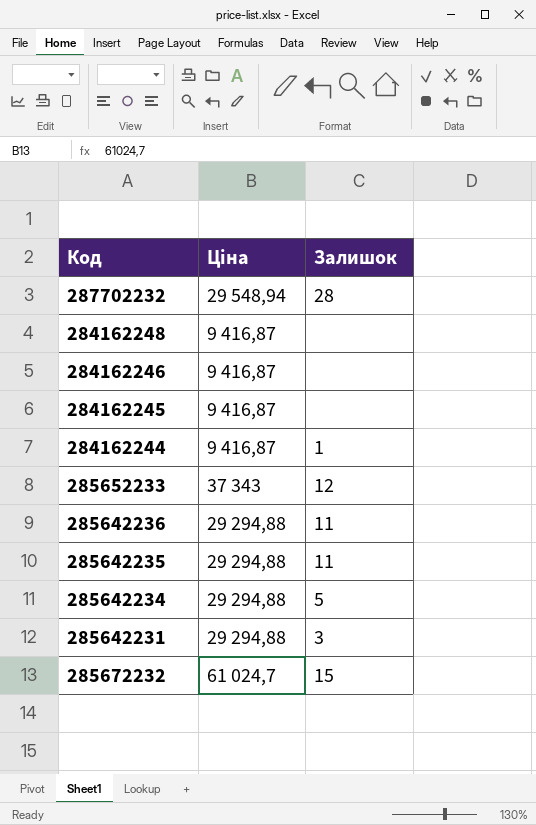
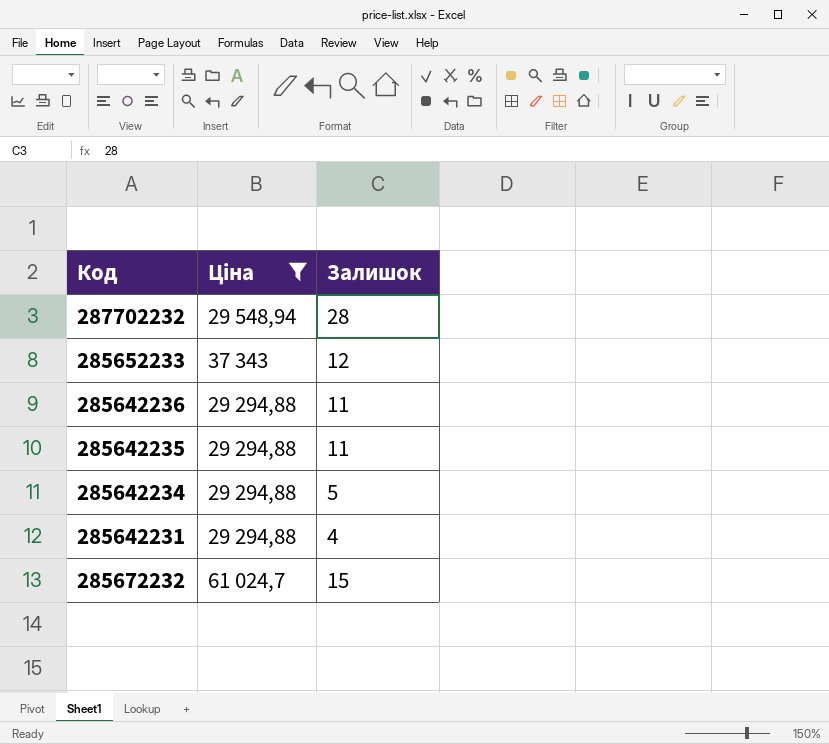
filter: none -> Ціна != 9 416,87
285642231 | Залишок: 3 -> 4

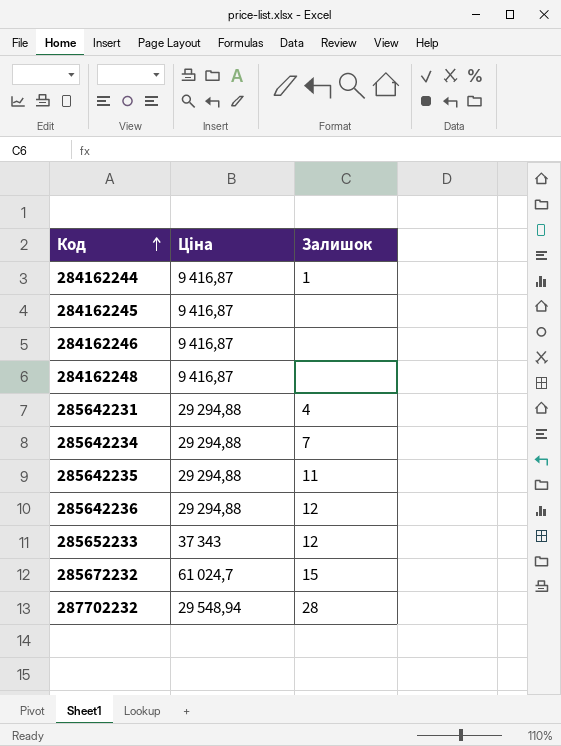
filter: Ціна != 9 416,87 -> none
row order: none -> Код ascending
285642234 | Залишок: 5 -> 7
285642236 | Залишок: 11 -> 12

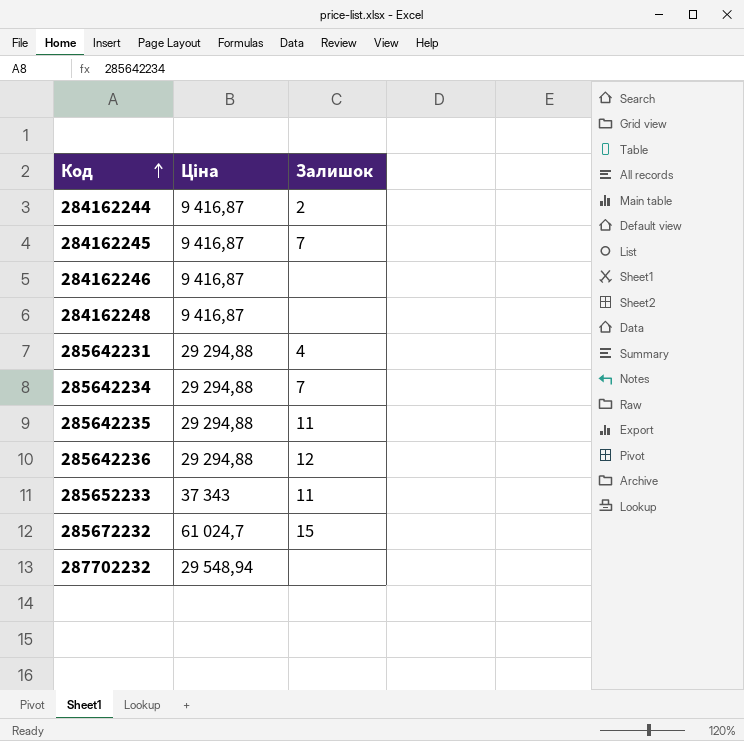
284162244 | Залишок: 1 -> 2
284162245 | Залишок: none -> 7
285652233 | Залишок: 12 -> 11
287702232 | Залишок: 28 -> none

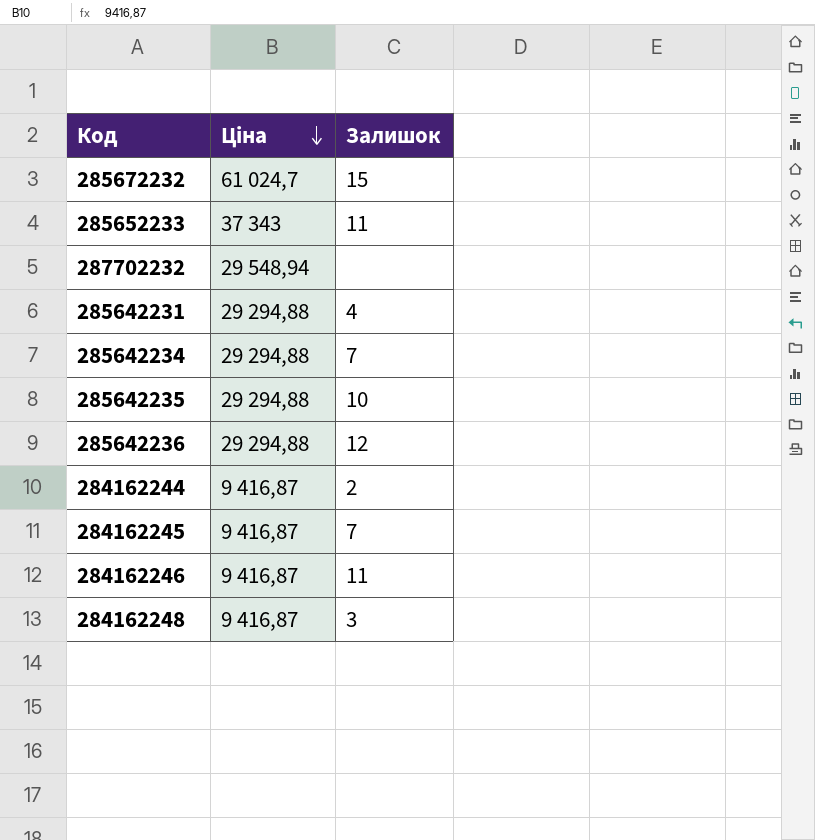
row order: Код ascending -> Ціна descending
285642235 | Залишок: 11 -> 10
284162246 | Залишок: none -> 11
284162248 | Залишок: none -> 3

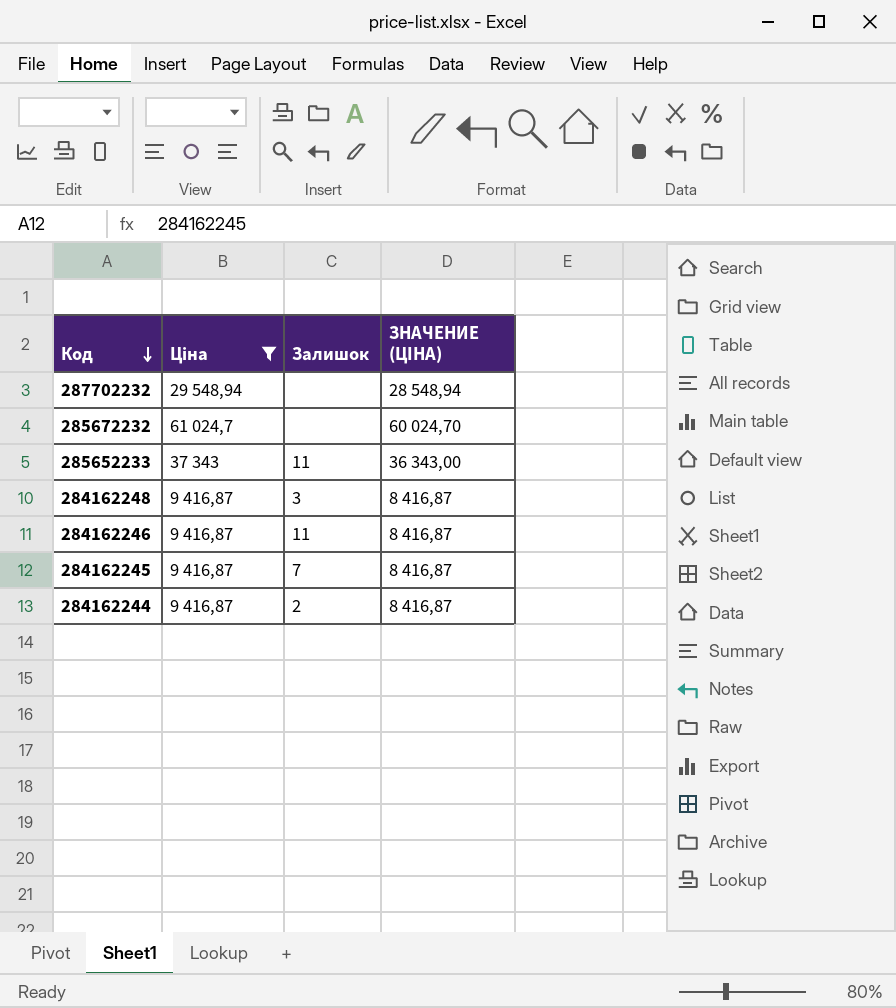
filter: none -> Ціна != 29 294,88
row order: Ціна descending -> Код descending
column ЗНАЧЕНИЕ (ЦІНА) | formula: none -> [Ціна] - 1000
285672232 | Залишок: 15 -> none

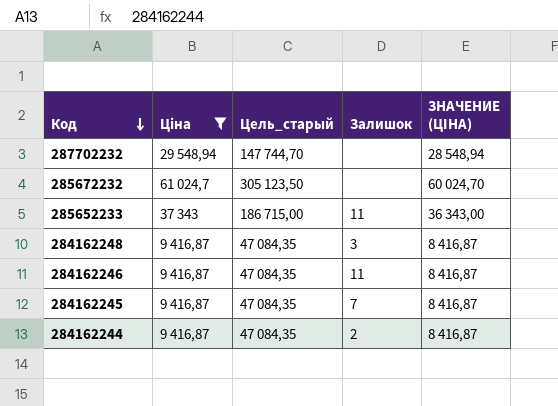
column Цель_старый | formula: none -> [Ціна] * 5

